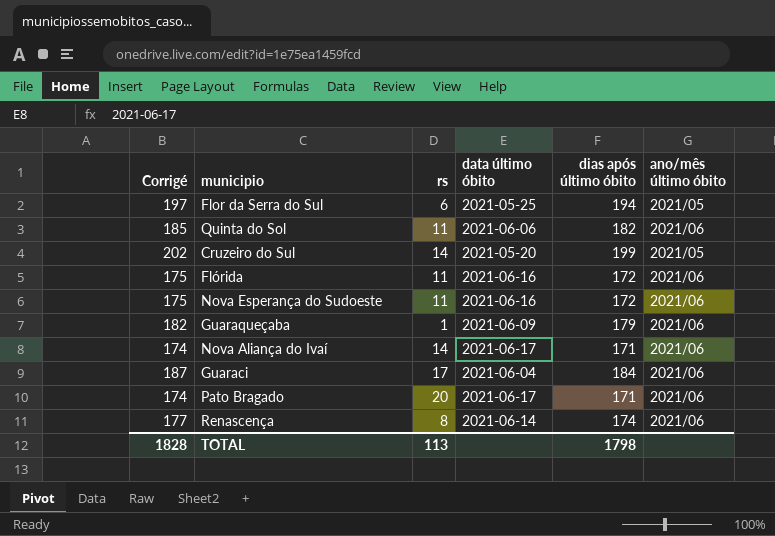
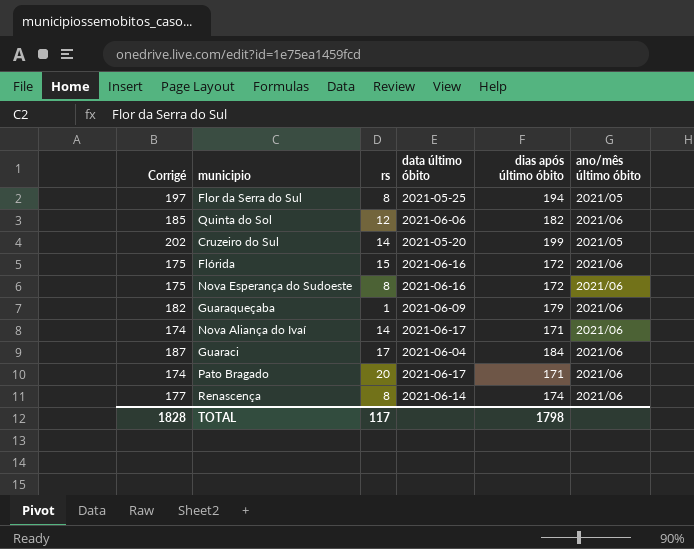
Flor da Serra do Sul | rs: 6 -> 8
Quinta do Sol | rs: 11 -> 12
Flórida | rs: 11 -> 15
Nova Esperança do Sudoeste | rs: 11 -> 8
TOTAL | rs: 113 -> 117

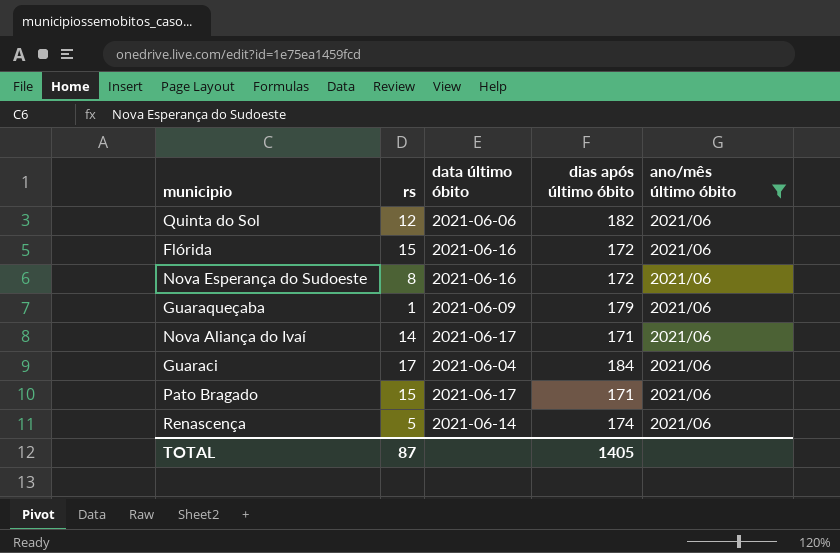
filter: none -> ano/mês último óbito = 2021/06
column Corrigé | formula: [dias após último óbito] + 3 -> none
Pato Bragado | rs: 20 -> 15
Renascença | rs: 8 -> 5
TOTAL | rs: 117 -> 87
TOTAL | dias após último óbito: 1798 -> 1405

